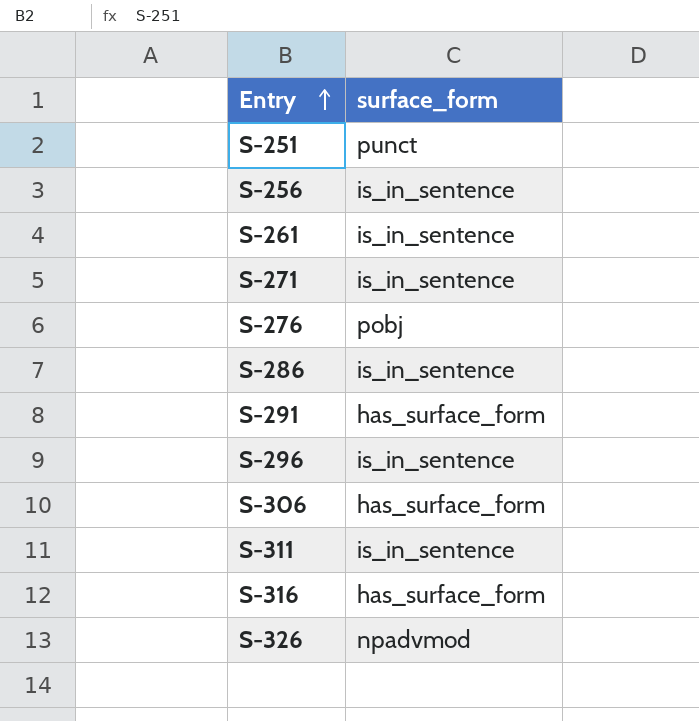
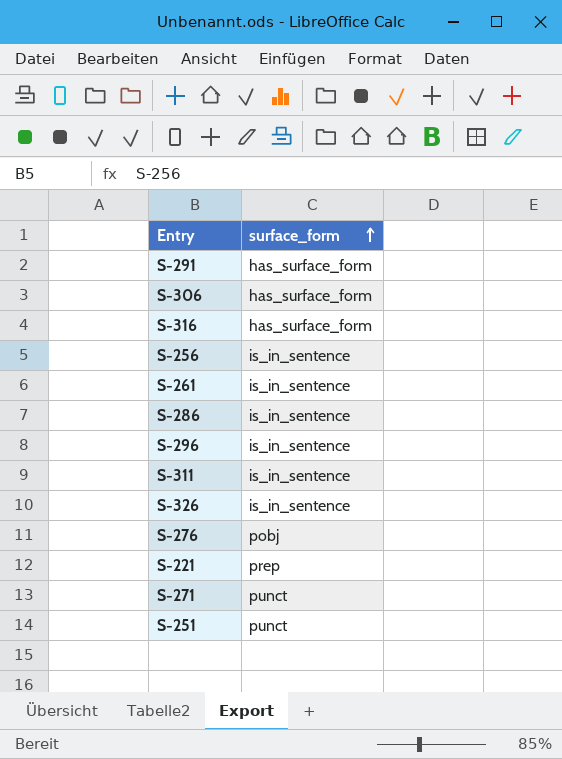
row order: Entry ascending -> surface_form ascending
S-326 | surface_form: npadvmod -> is_in_sentence
row S-221: none -> prep
S-271 | surface_form: is_in_sentence -> punct

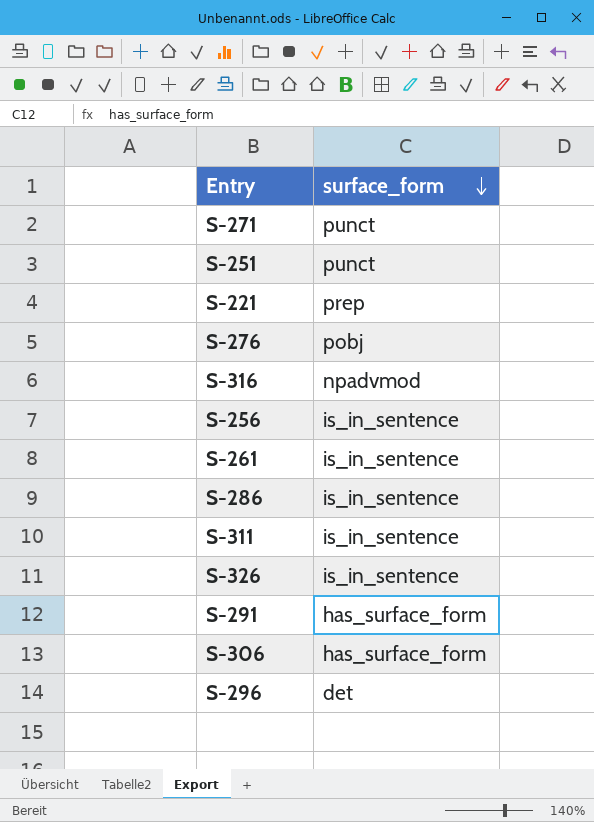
row order: surface_form ascending -> surface_form descending
S-316 | surface_form: has_surface_form -> npadvmod
S-296 | surface_form: is_in_sentence -> det

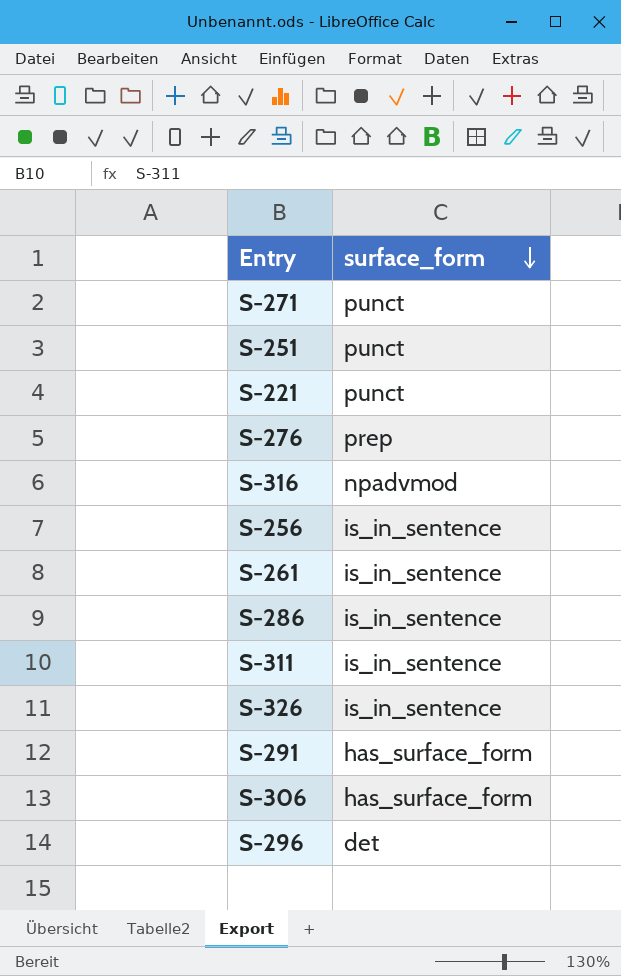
S-221 | surface_form: prep -> punct
S-276 | surface_form: pobj -> prep

